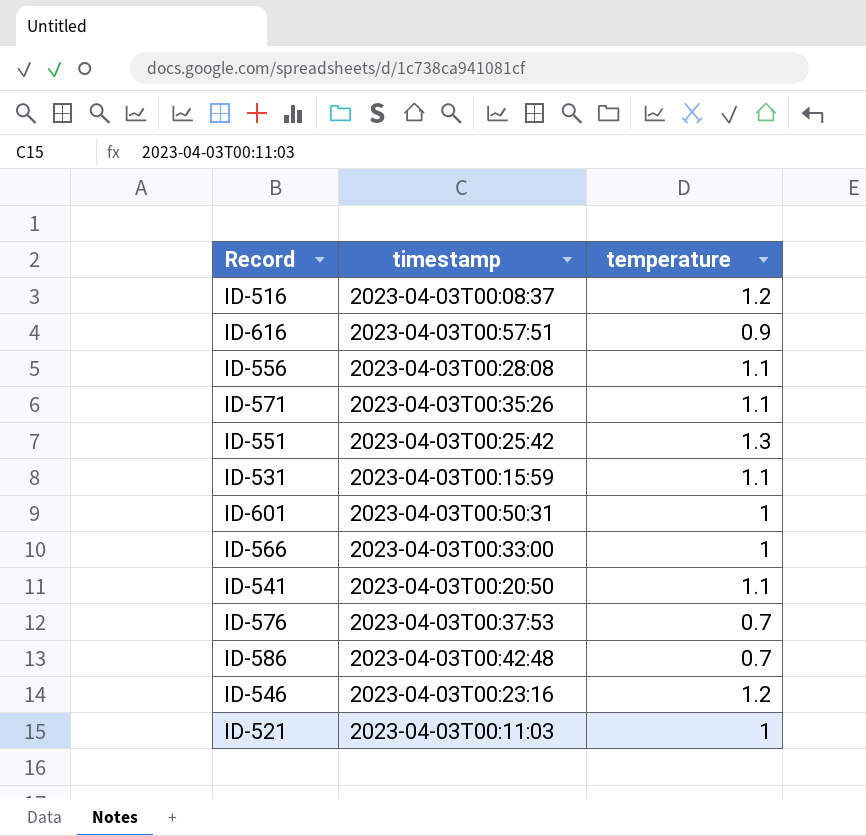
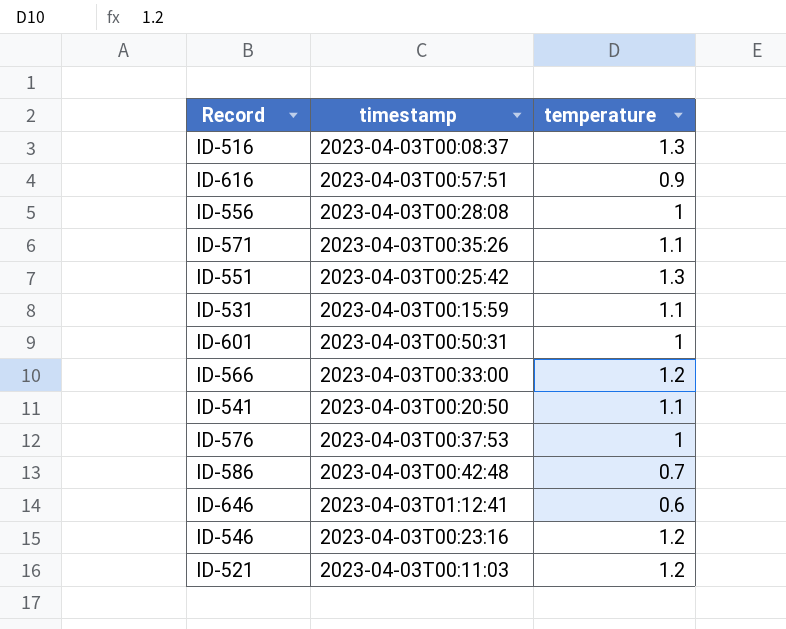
ID-516 | temperature: 1.2 -> 1.3
ID-556 | temperature: 1.1 -> 1
ID-566 | temperature: 1 -> 1.2
ID-576 | temperature: 0.7 -> 1
row ID-646: none -> 2023-04-03T01:12:41 | 0.6
ID-521 | temperature: 1 -> 1.2

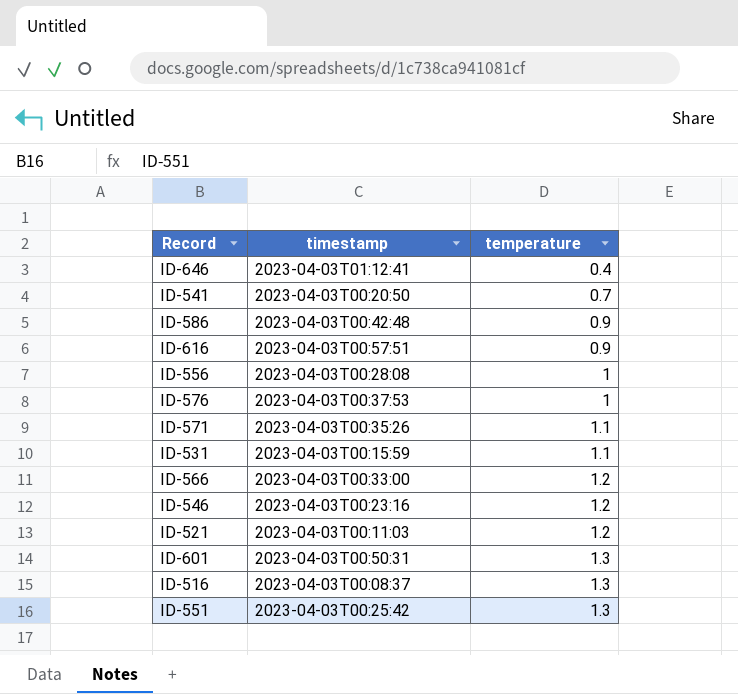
row order: none -> temperature ascending
ID-646 | temperature: 0.6 -> 0.4
ID-541 | temperature: 1.1 -> 0.7
ID-586 | temperature: 0.7 -> 0.9
ID-601 | temperature: 1 -> 1.3

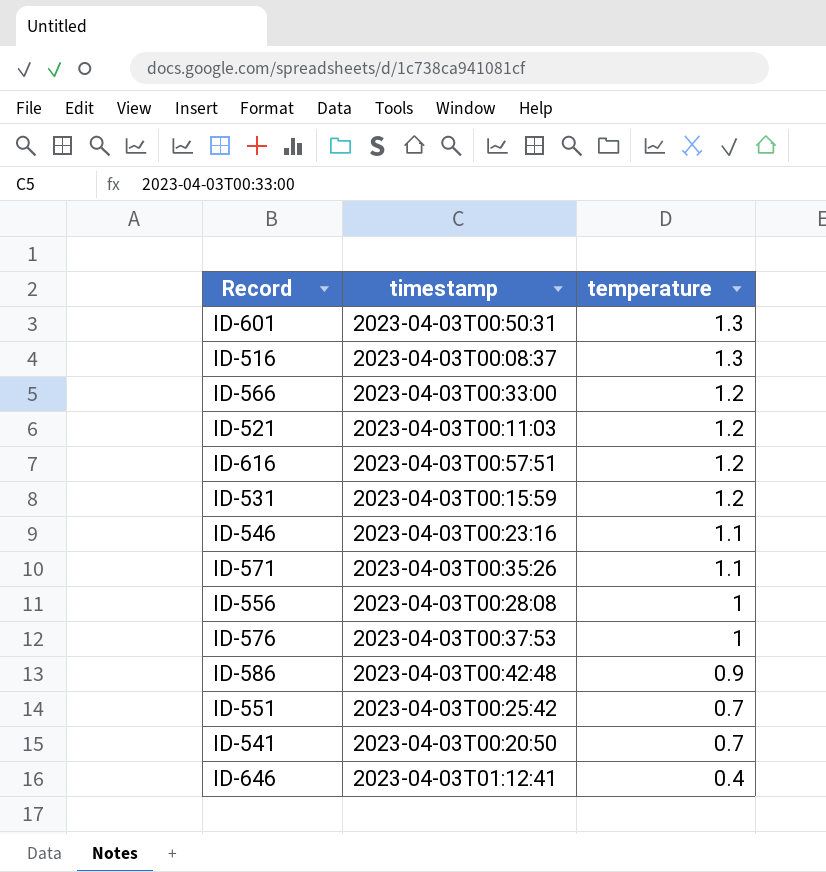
row order: temperature ascending -> temperature descending
ID-616 | temperature: 0.9 -> 1.2
ID-531 | temperature: 1.1 -> 1.2
ID-546 | temperature: 1.2 -> 1.1
ID-551 | temperature: 1.3 -> 0.7

